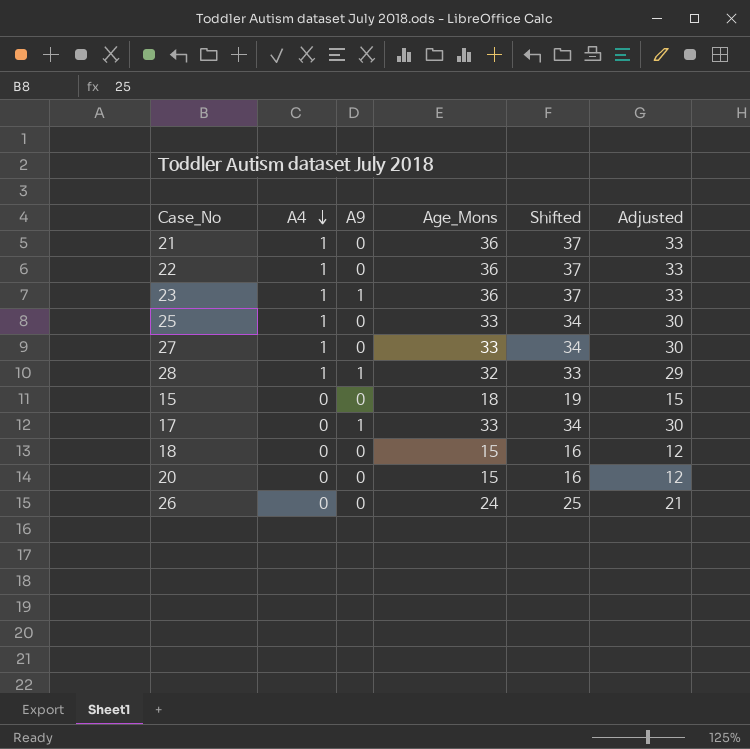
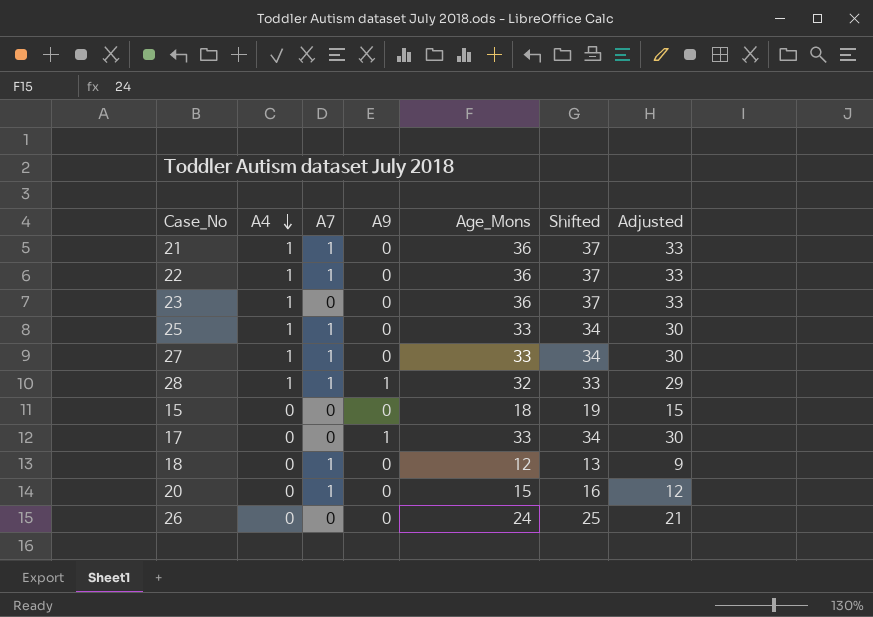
column A7 | position: none -> 3
23 | A9: 1 -> 0
18 | Age_Mons: 15 -> 12
18 | Shifted: 16 -> 13
18 | Adjusted: 12 -> 9

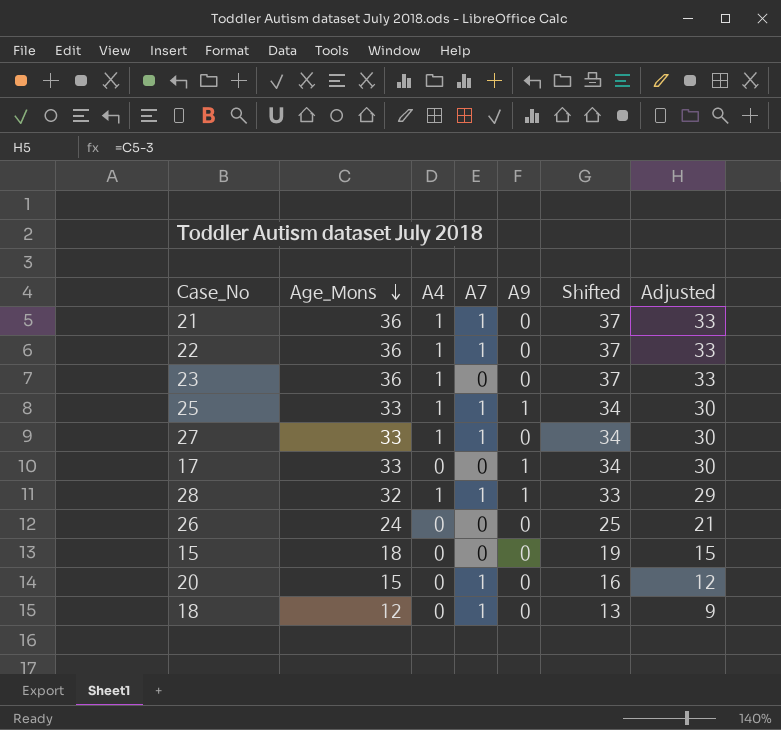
row order: A4 descending -> Age_Mons descending
column Age_Mons | position: 5 -> 2
25 | A9: 0 -> 1

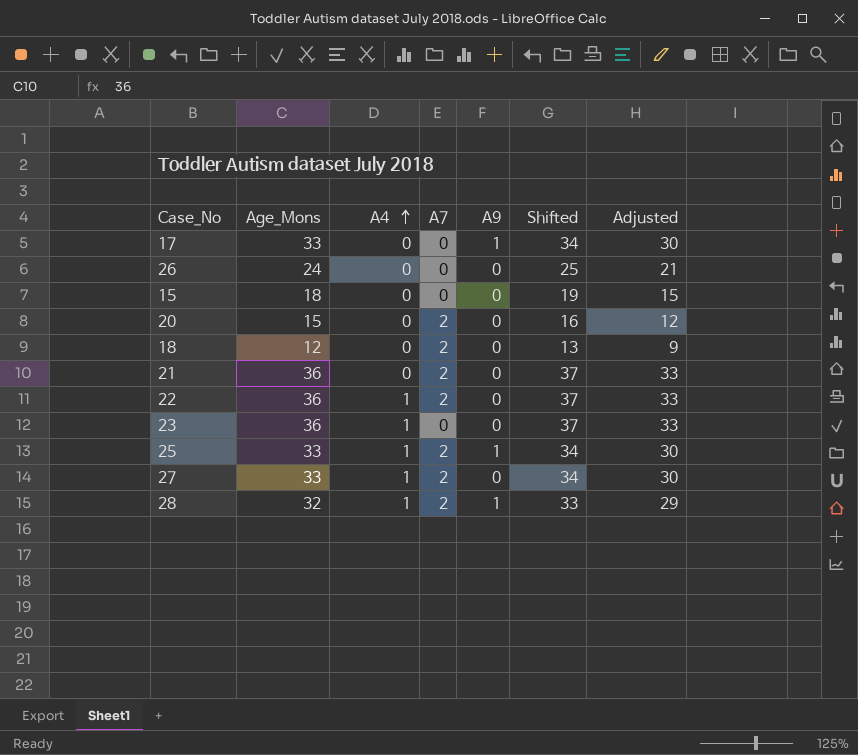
row order: Age_Mons descending -> A4 ascending
20 | A7: 1 -> 2
18 | A7: 1 -> 2
21 | A4: 1 -> 0
21 | A7: 1 -> 2
22 | A7: 1 -> 2
25 | A7: 1 -> 2
27 | A7: 1 -> 2
28 | A7: 1 -> 2

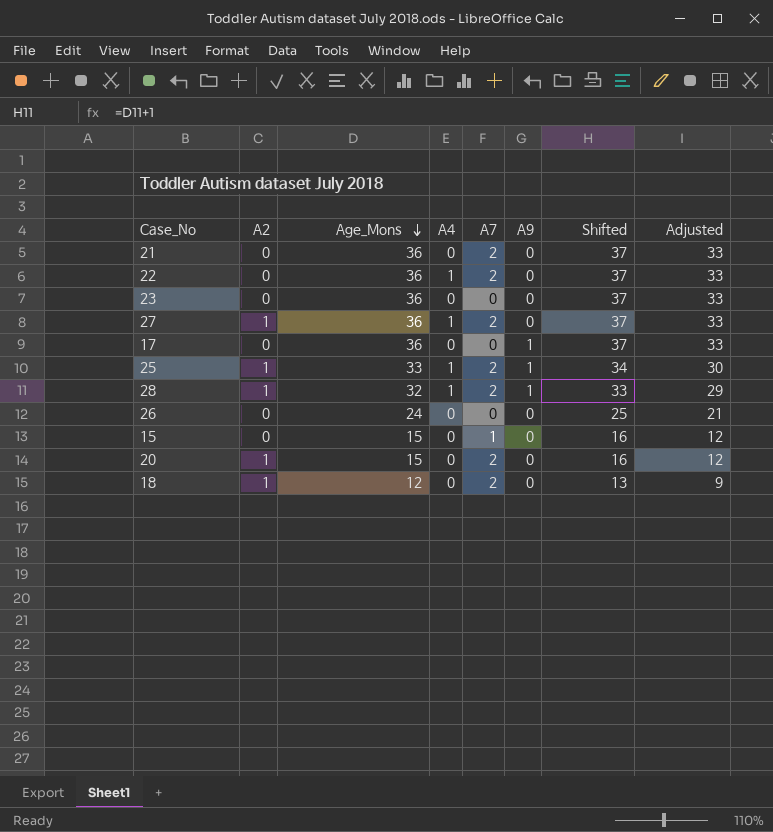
row order: A4 ascending -> Age_Mons descending
column A2 | position: none -> 2
23 | A4: 1 -> 0
27 | Age_Mons: 33 -> 36
27 | Shifted: 34 -> 37
27 | Adjusted: 30 -> 33
17 | Age_Mons: 33 -> 36
17 | Shifted: 34 -> 37
17 | Adjusted: 30 -> 33
15 | Age_Mons: 18 -> 15
15 | A7: 0 -> 1
15 | Shifted: 19 -> 16
15 | Adjusted: 15 -> 12

